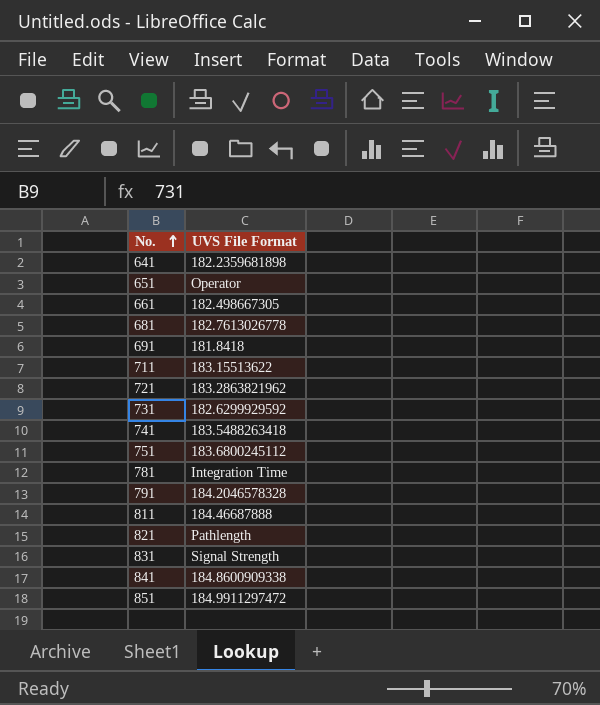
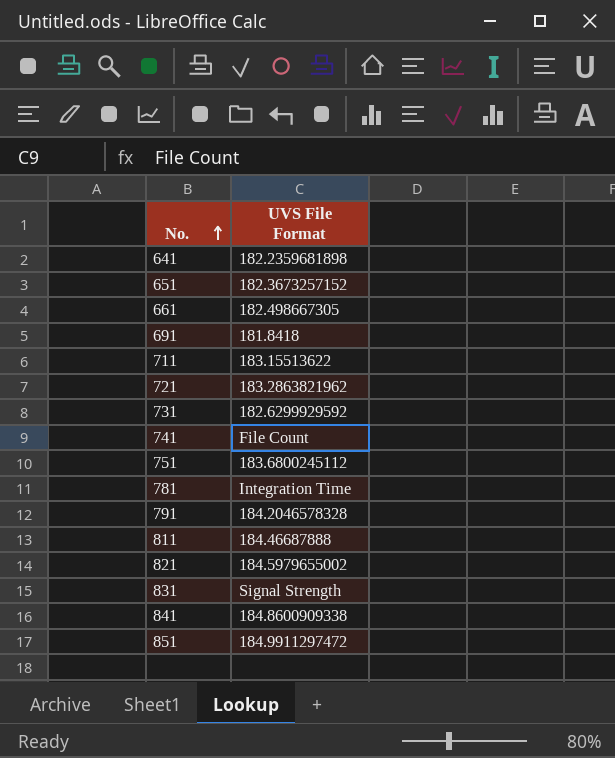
row 681: 182.7613026778 -> none
651 | UVS File Format: Operator -> 182.3673257152
741 | UVS File Format: 183.5488263418 -> File Count
821 | UVS File Format: Pathlength -> 184.5979655002

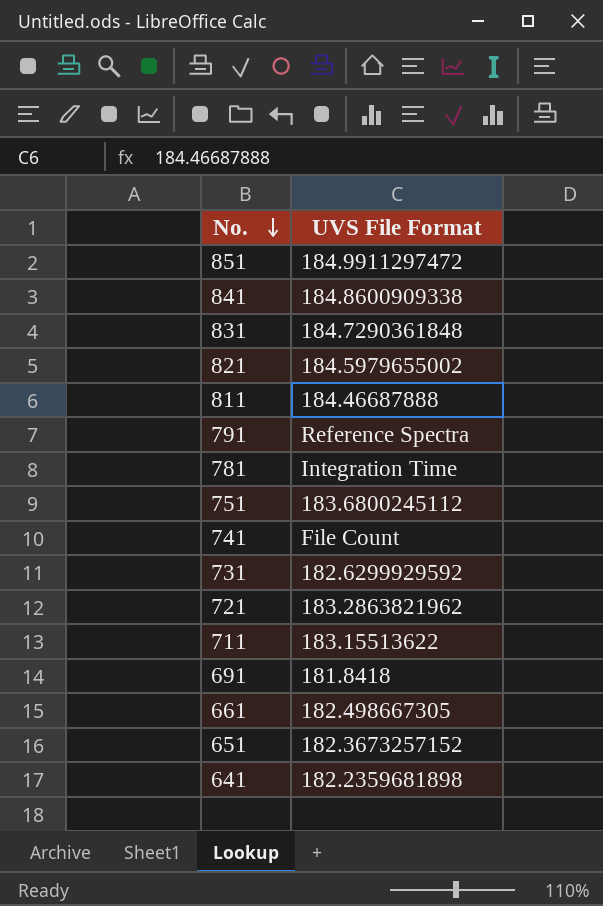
row order: No. ascending -> No. descending
831 | UVS File Format: Signal Strength -> 184.7290361848
791 | UVS File Format: 184.2046578328 -> Reference Spectra

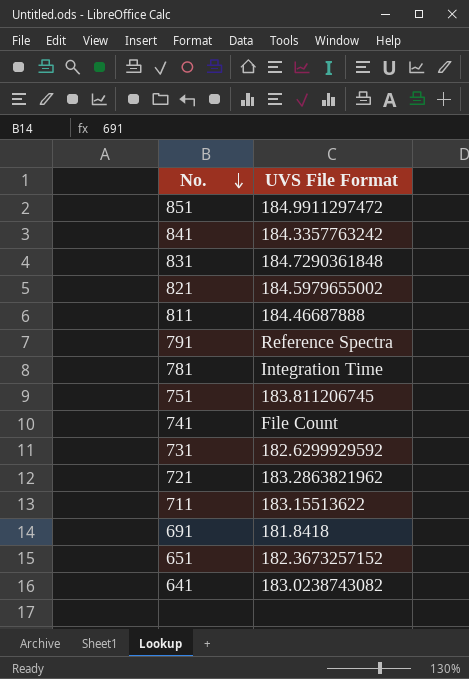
row 661: 182.498667305 -> none
841 | UVS File Format: 184.8600909338 -> 184.3357763242
751 | UVS File Format: 183.6800245112 -> 183.811206745
641 | UVS File Format: 182.2359681898 -> 183.0238743082

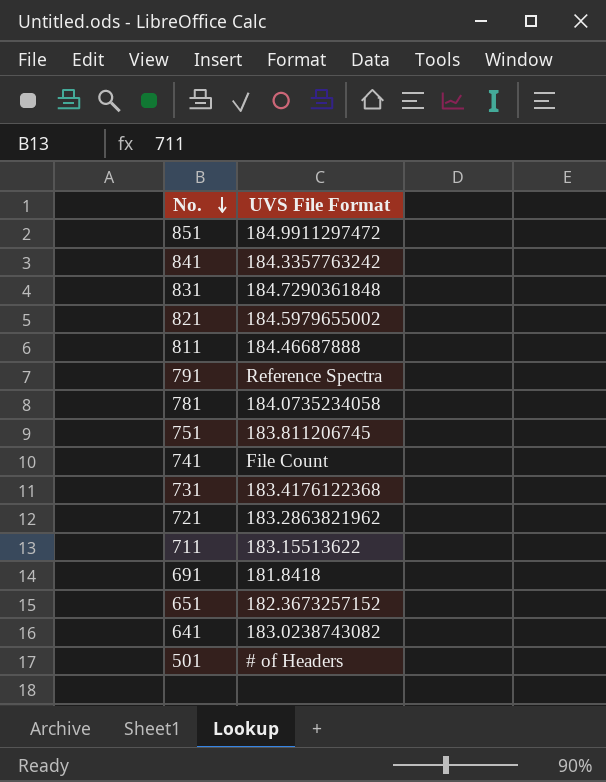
781 | UVS File Format: Integration Time -> 184.0735234058
731 | UVS File Format: 182.6299929592 -> 183.4176122368
row 501: none -> # of Headers

